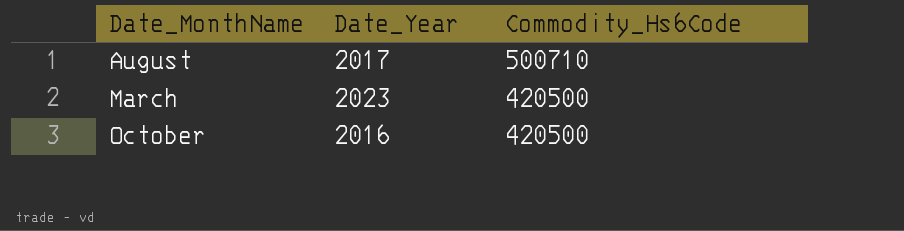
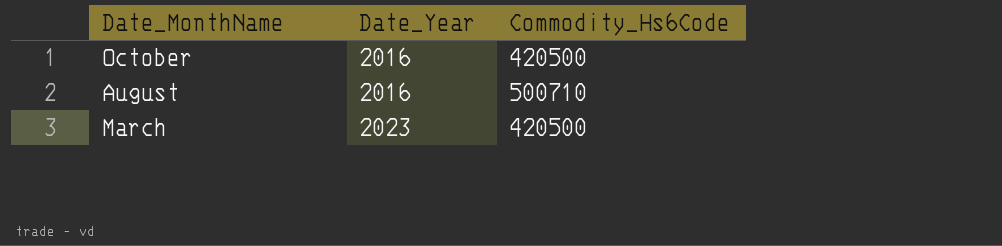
row order: Commodity_Hs6Code descending -> Date_MonthName descending
August | Date_Year: 2017 -> 2016

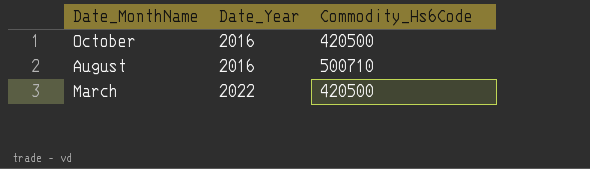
March | Date_Year: 2023 -> 2022

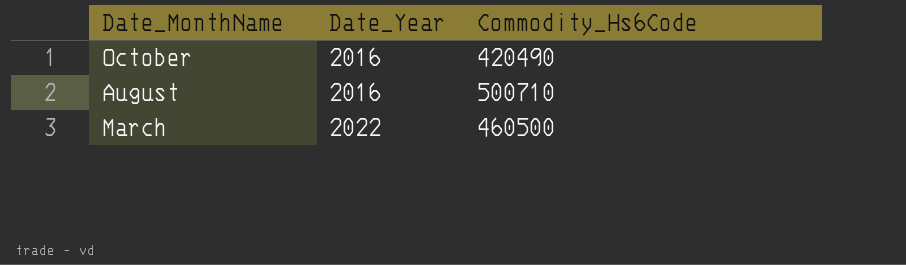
October | Commodity_Hs6Code: 420500 -> 420490
March | Commodity_Hs6Code: 420500 -> 460500

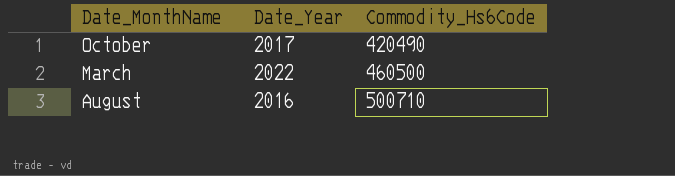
row order: Date_MonthName descending -> Commodity_Hs6Code ascending
October | Date_Year: 2016 -> 2017

